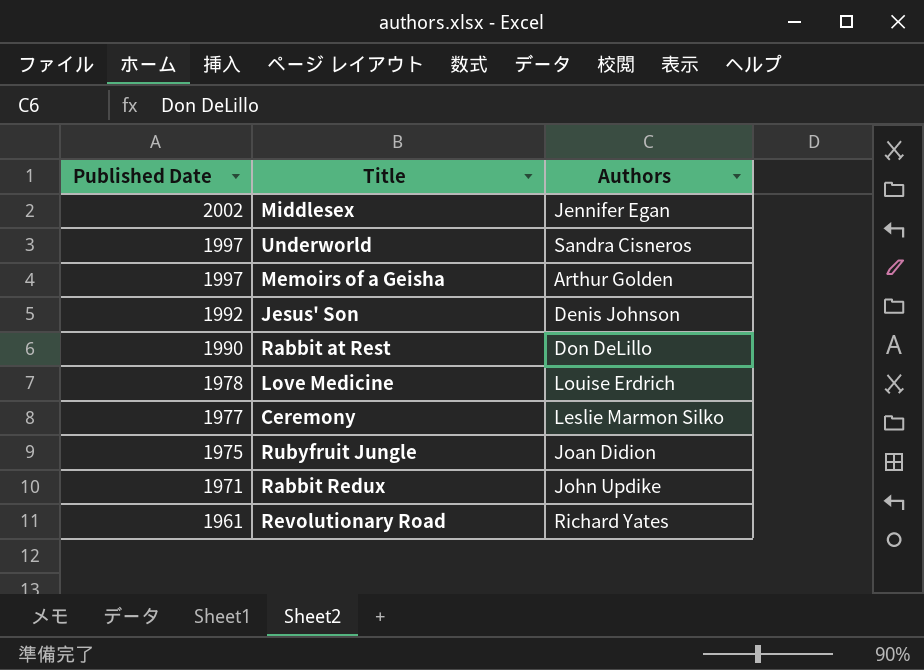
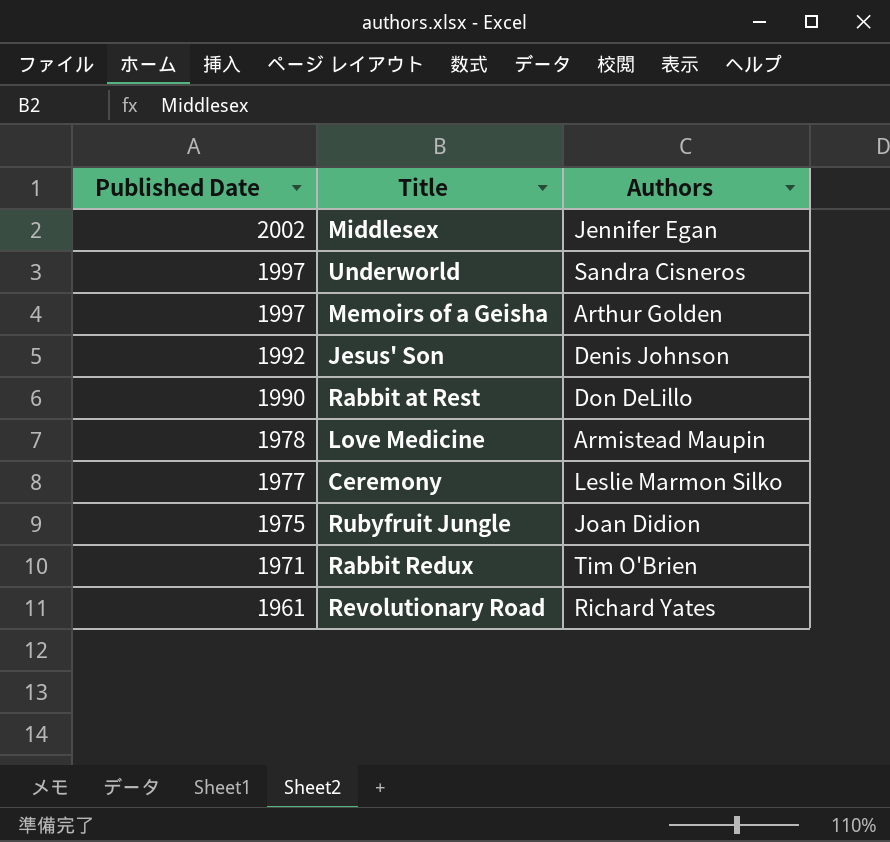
Love Medicine | Authors: Louise Erdrich -> Armistead Maupin
Rabbit Redux | Authors: John Updike -> Tim O'Brien

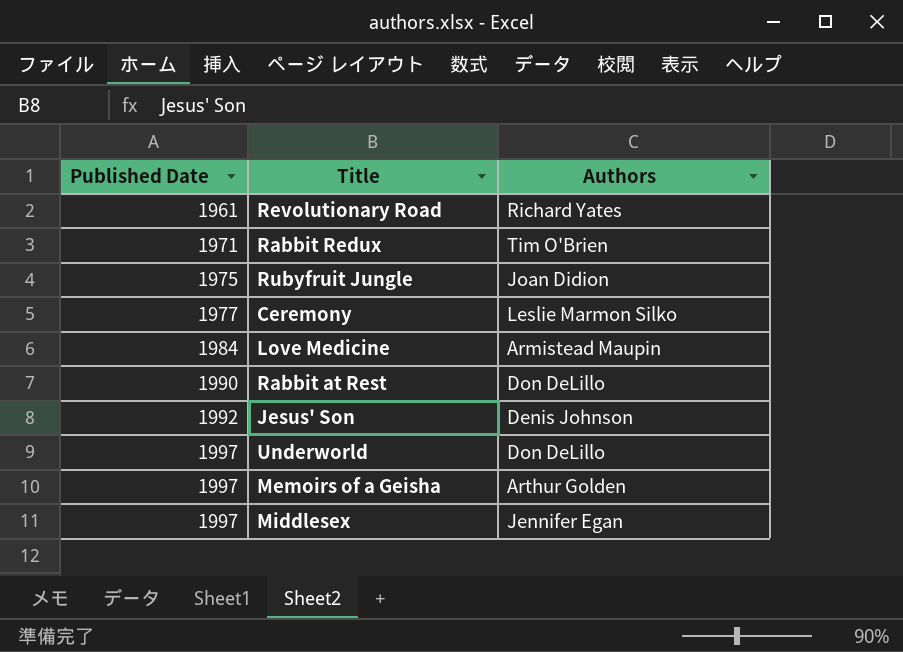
row order: Published Date descending -> Published Date ascending
Love Medicine | Published Date: 1978 -> 1984
Underworld | Authors: Sandra Cisneros -> Don DeLillo
Middlesex | Published Date: 2002 -> 1997

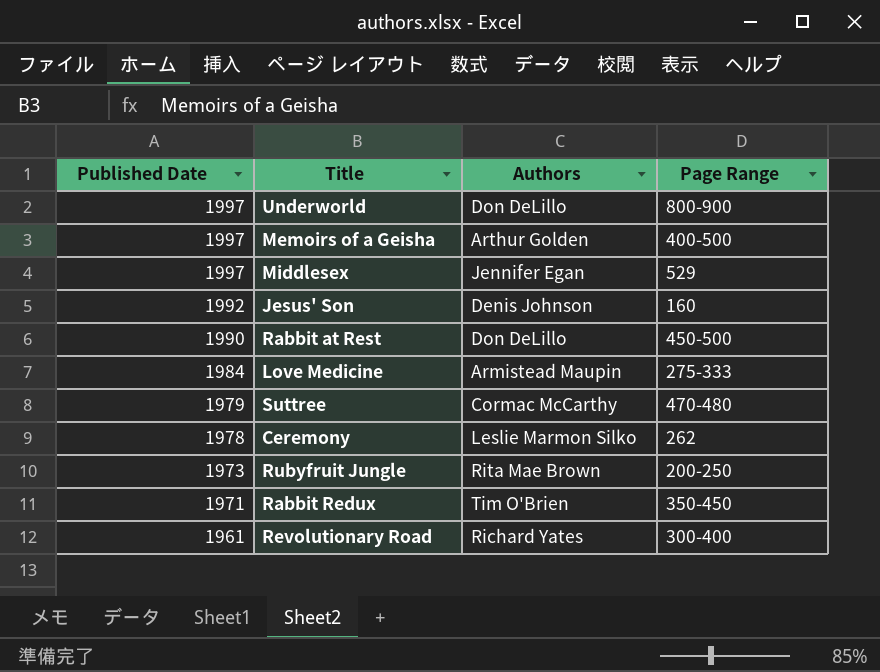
row order: Published Date ascending -> Published Date descending
column Page Range | position: none -> 4
row Suttree: none -> 1979 | Cormac McCarthy | 470-480
Ceremony | Published Date: 1977 -> 1978
Rubyfruit Jungle | Published Date: 1975 -> 1973
Rubyfruit Jungle | Authors: Joan Didion -> Rita Mae Brown

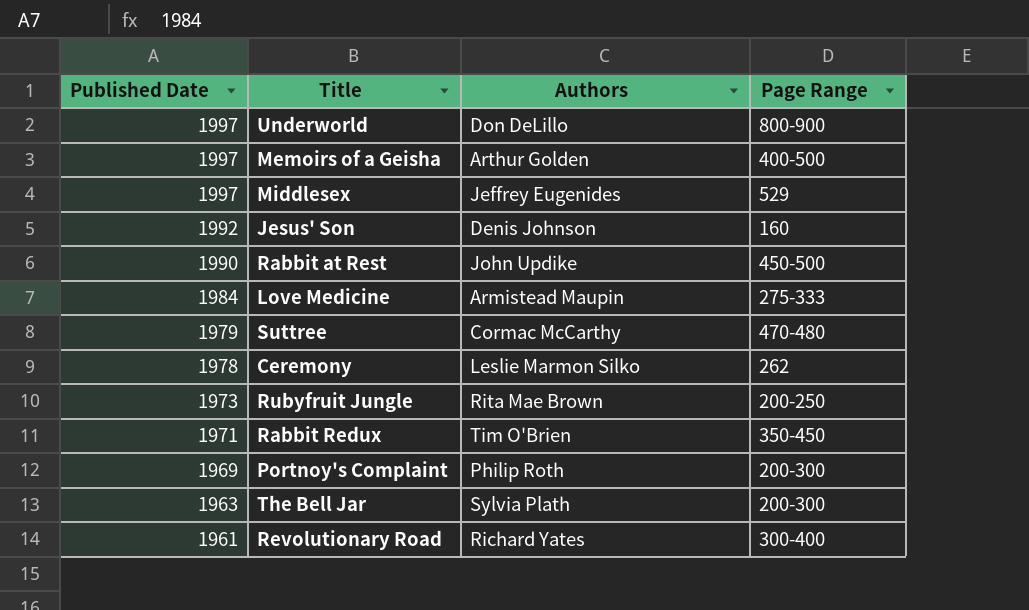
Middlesex | Authors: Jennifer Egan -> Jeffrey Eugenides
Rabbit at Rest | Authors: Don DeLillo -> John Updike
row Portnoy's Complaint: none -> 1969 | Philip Roth | 200-300
row The Bell Jar: none -> 1963 | Sylvia Plath | 200-300

